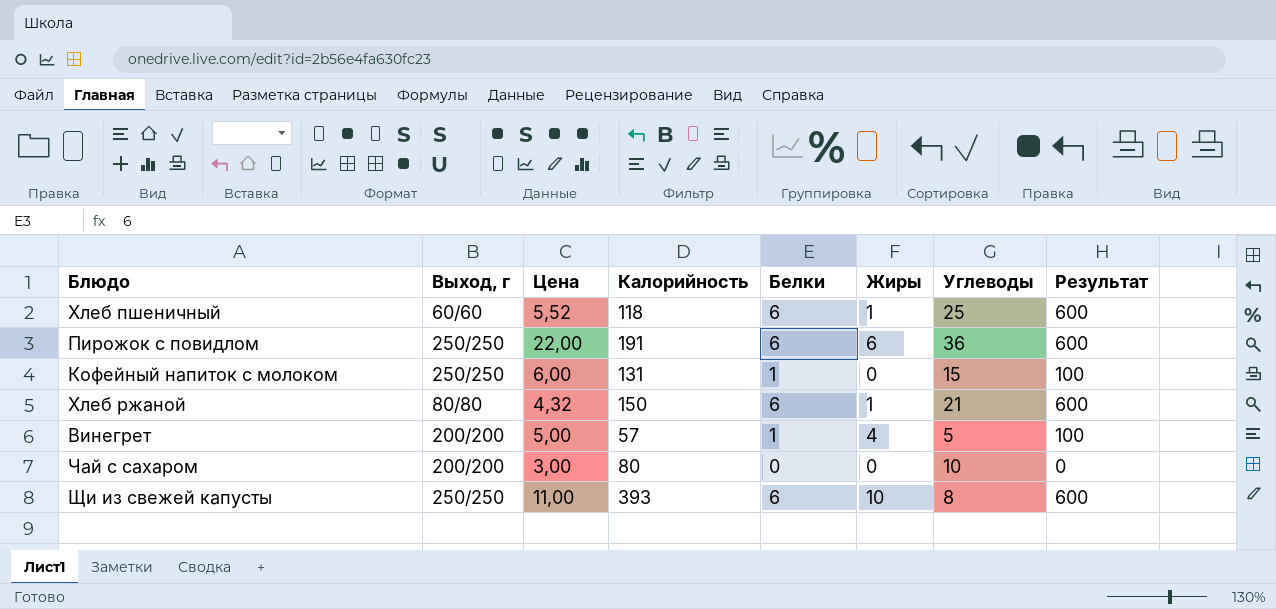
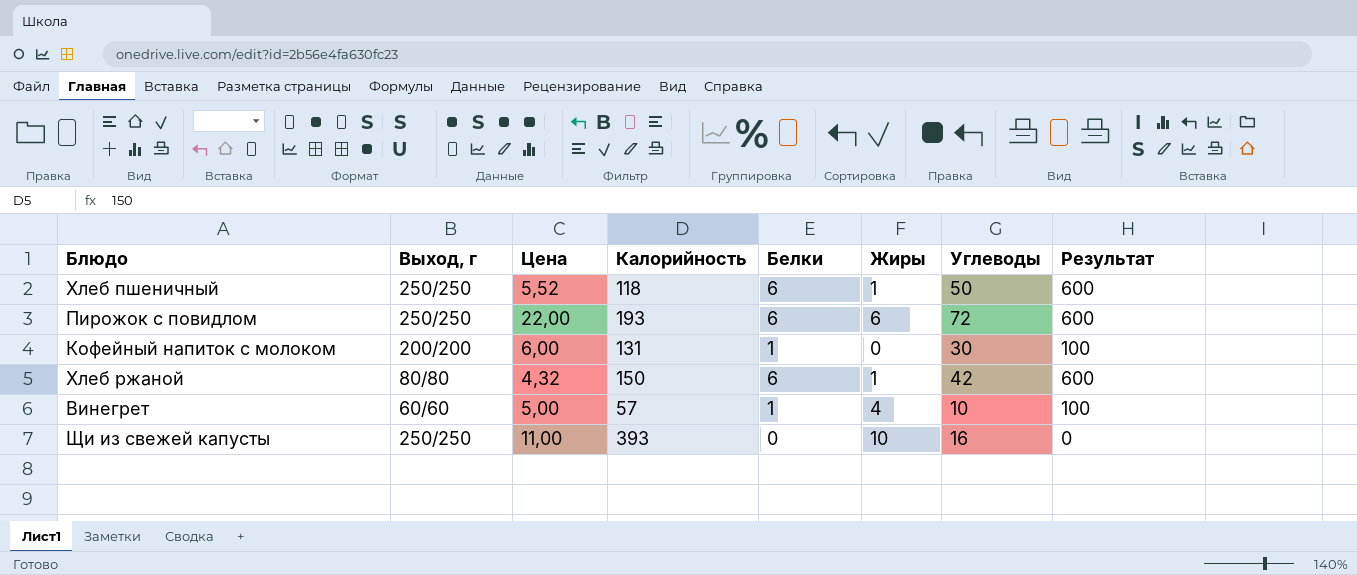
row Чай с сахаром: 200/200 | 3,00 | 80 | 0 | 0 | 10 | 0 -> none
Хлеб пшеничный | Выход, г: 60/60 -> 250/250
Хлеб пшеничный | Углеводы: 25 -> 50
Пирожок с повидлом | Калорийность: 191 -> 193
Пирожок с повидлом | Углеводы: 36 -> 72
Кофейный напиток с молоком | Выход, г: 250/250 -> 200/200
Кофейный напиток с молоком | Углеводы: 15 -> 30
Хлеб ржаной | Углеводы: 21 -> 42
Винегрет | Выход, г: 200/200 -> 60/60
Винегрет | Углеводы: 5 -> 10
Щи из свежей капусты | Белки: 6 -> 0
Щи из свежей капусты | Углеводы: 8 -> 16
Щи из свежей капусты | Результат: 600 -> 0

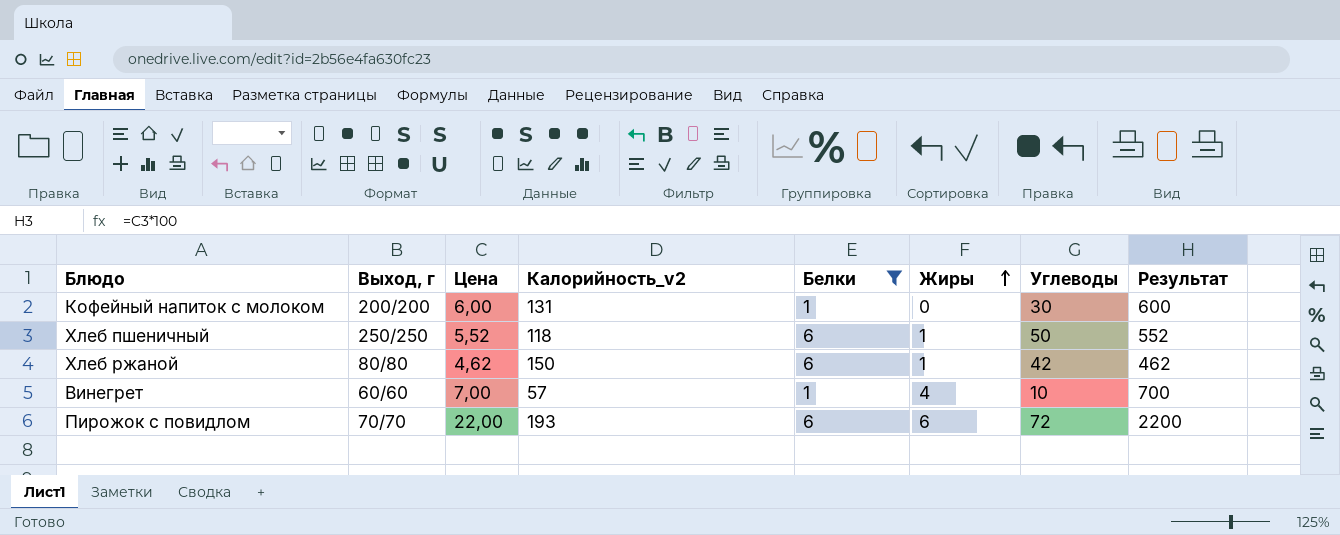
filter: none -> Белки != 0
row order: none -> Жиры ascending
column name: Калорийность -> Калорийность_v2
column Результат | formula: [Белки] * 100 -> [Цена] * 100
Хлеб ржаной | Цена: 4,32 -> 4,62
Винегрет | Цена: 5,00 -> 7,00
Пирожок с повидлом | Выход, г: 250/250 -> 70/70

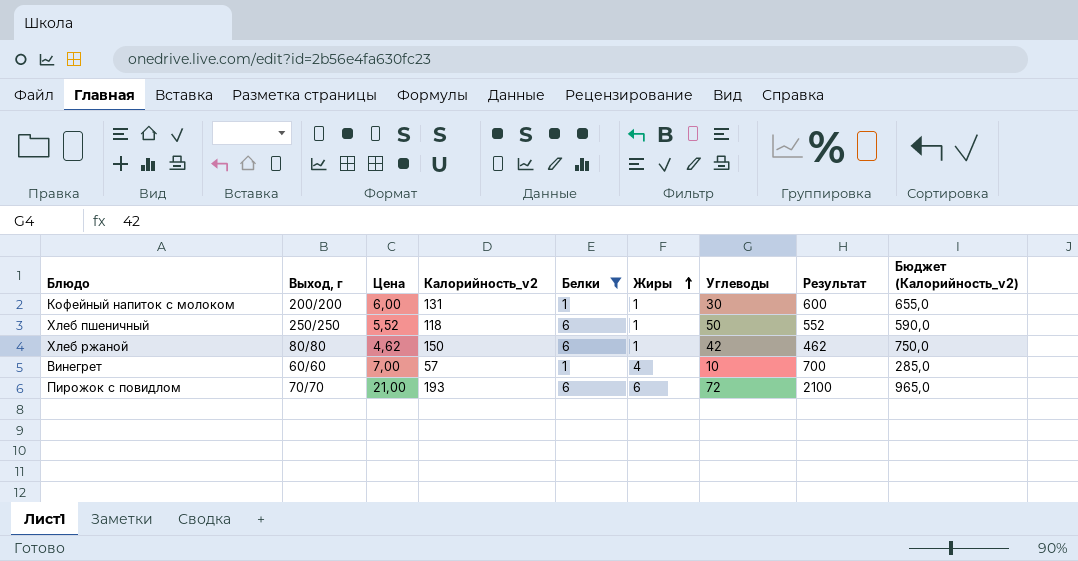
column Бюджет (Калорийность_v2) | formula: none -> [Калорийность_v2] * 5
Кофейный напиток с молоком | Жиры: 0 -> 1
Пирожок с повидлом | Цена: 22,00 -> 21,00
Пирожок с повидлом | Результат: 2200 -> 2100

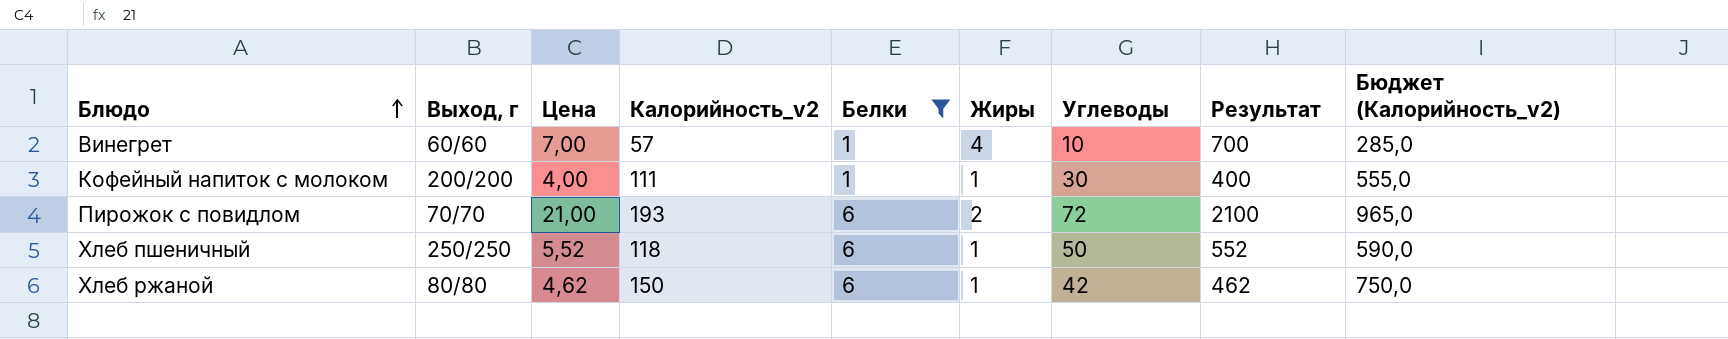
row order: Жиры ascending -> Блюдо ascending
Кофейный напиток с молоком | Цена: 6,00 -> 4,00
Кофейный напиток с молоком | Калорийность_v2: 131 -> 111
Кофейный напиток с молоком | Результат: 600 -> 400
Кофейный напиток с молоком | Бюджет (Калорийность_v2): 655,0 -> 555,0
Пирожок с повидлом | Жиры: 6 -> 2

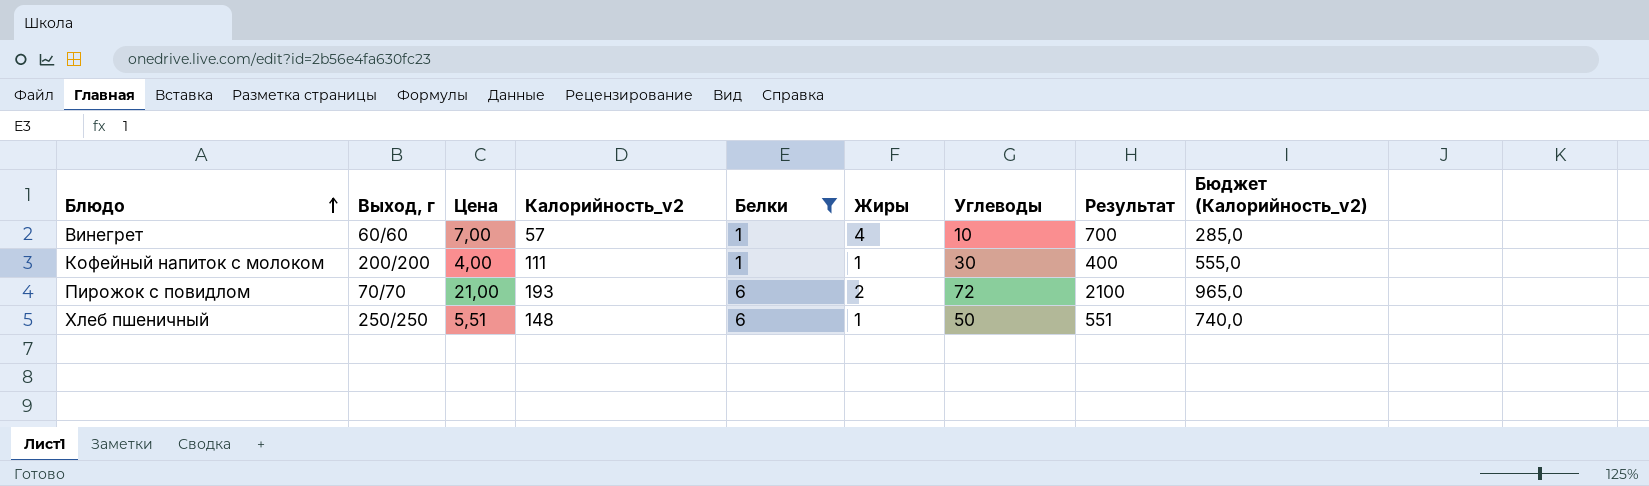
row Хлеб ржаной: 80/80 | 4,62 | 150 | 6 | 1 | 42 | 462 | 750,0 -> none
Хлеб пшеничный | Цена: 5,52 -> 5,51
Хлеб пшеничный | Калорийность_v2: 118 -> 148
Хлеб пшеничный | Результат: 552 -> 551
Хлеб пшеничный | Бюджет (Калорийность_v2): 590,0 -> 740,0

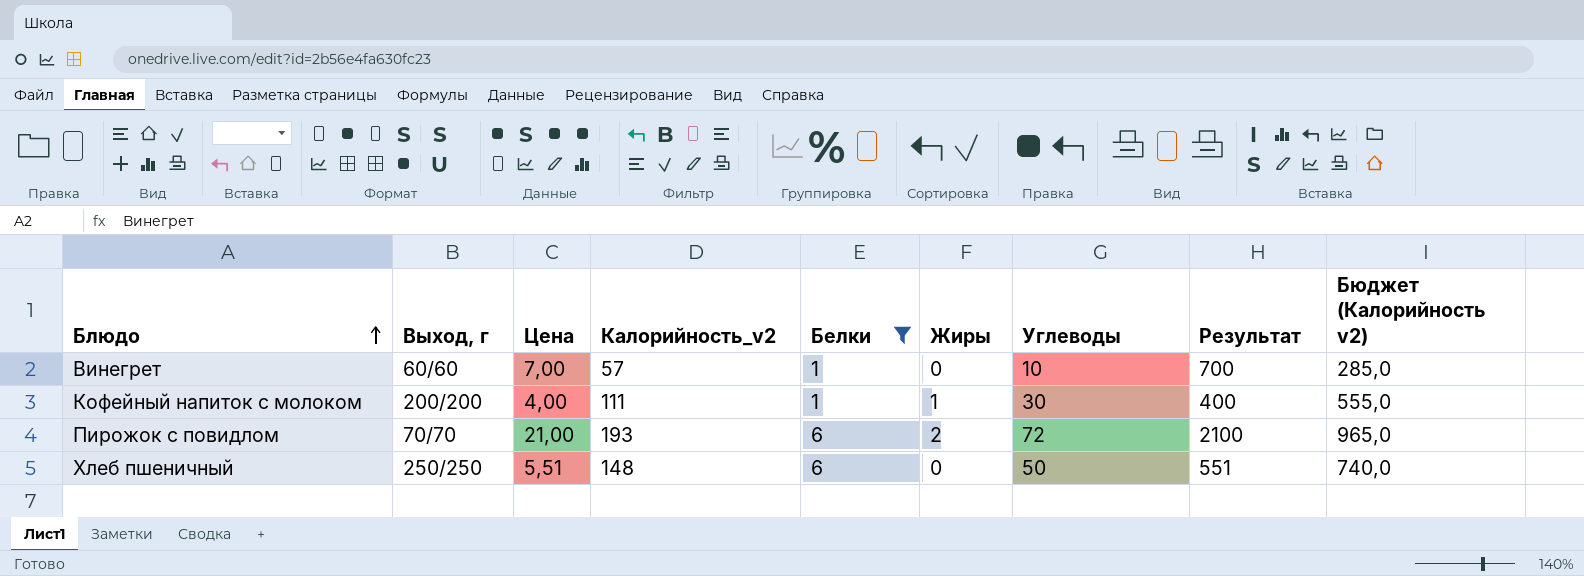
column name: Бюджет (Калорийность_v2) -> Бюджет (Калорийность v2)
Винегрет | Жиры: 4 -> 0
Хлеб пшеничный | Жиры: 1 -> 0

